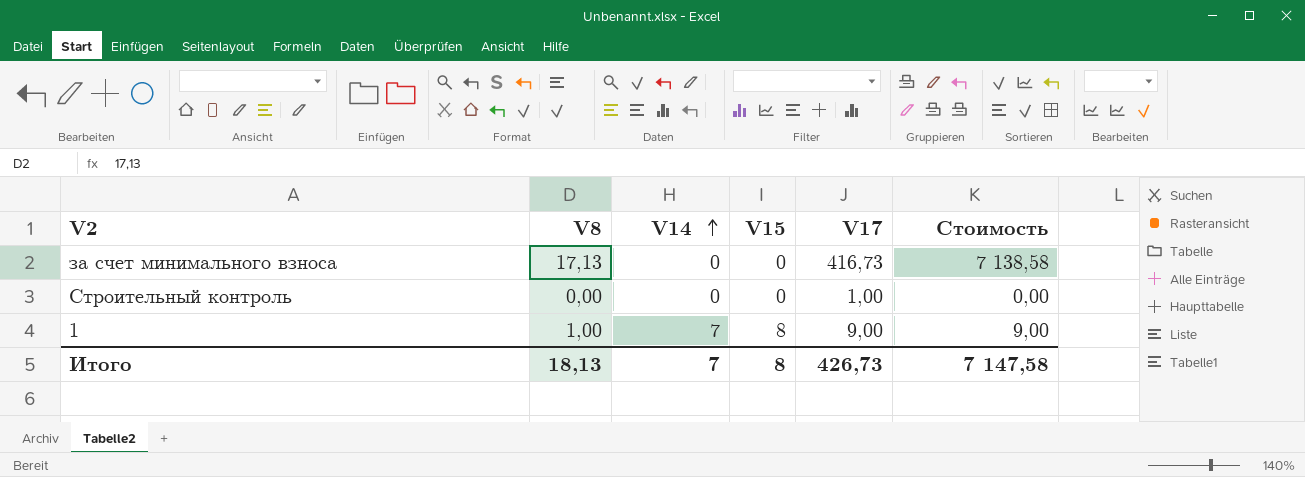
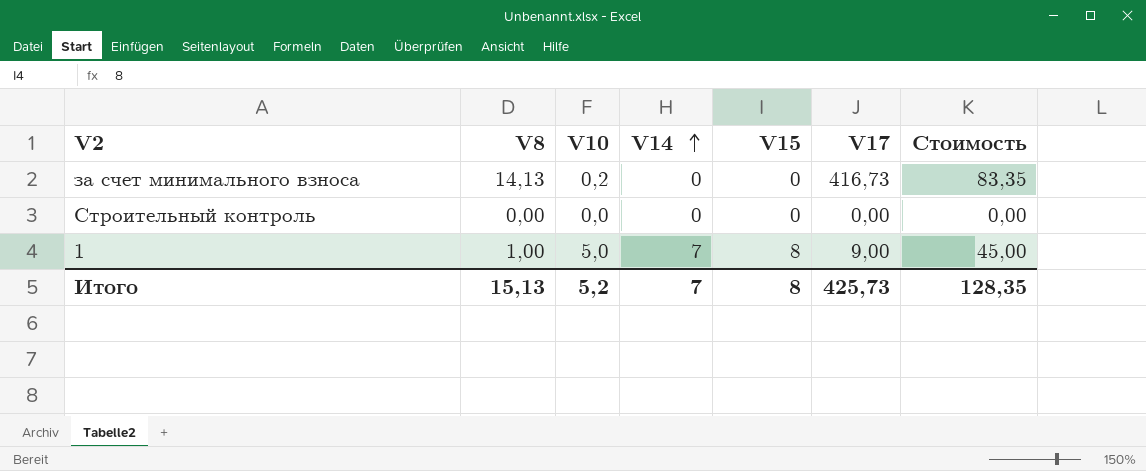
column V10 | position: none -> 3
column Стоимость | formula: [V8] * [V17] -> [V10] * [V17]
за счет минимального взноса | V8: 17,13 -> 14,13
Строительный контроль | V17: 1,00 -> 0,00
Итого | V8: 18,13 -> 15,13
Итого | V17: 426,73 -> 425,73
Итого | Стоимость: 7 147,58 -> 128,35

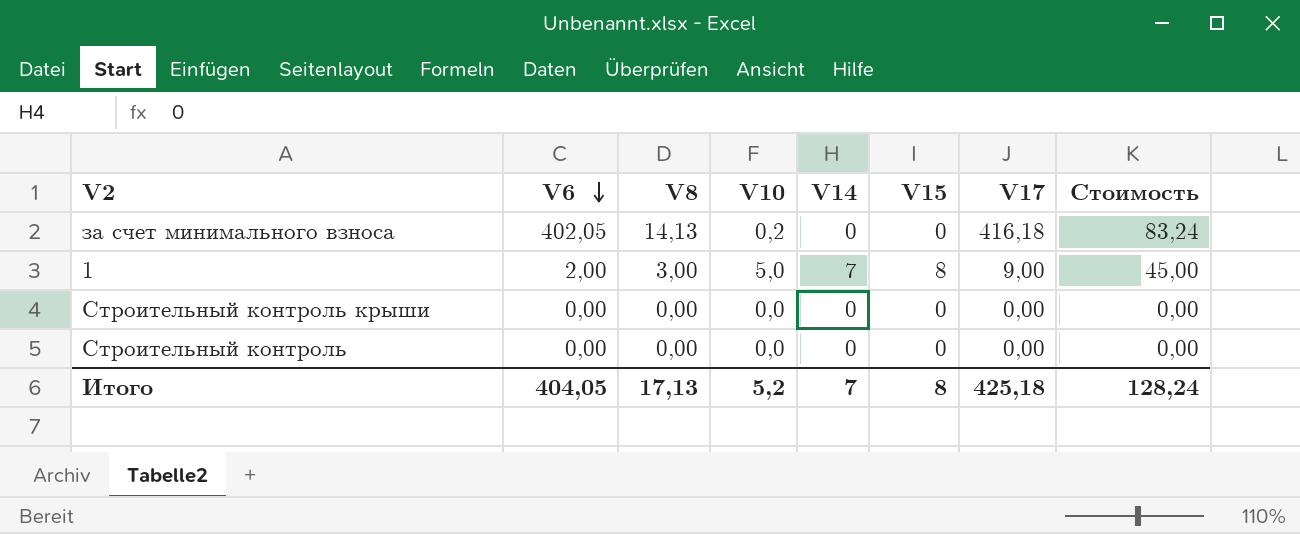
row order: V14 ascending -> V6 descending
column V6 | position: none -> 2
за счет минимального взноса | V17: 416,73 -> 416,18
за счет минимального взноса | Стоимость: 83,35 -> 83,24
1 | V8: 1,00 -> 3,00
row Строительный контроль крыши: none -> 0,00 | 0,00 | 0,0 | 0 | 0 | 0,00 | 0,00
Итого | V8: 15,13 -> 17,13
Итого | V17: 425,73 -> 425,18
Итого | Стоимость: 128,35 -> 128,24

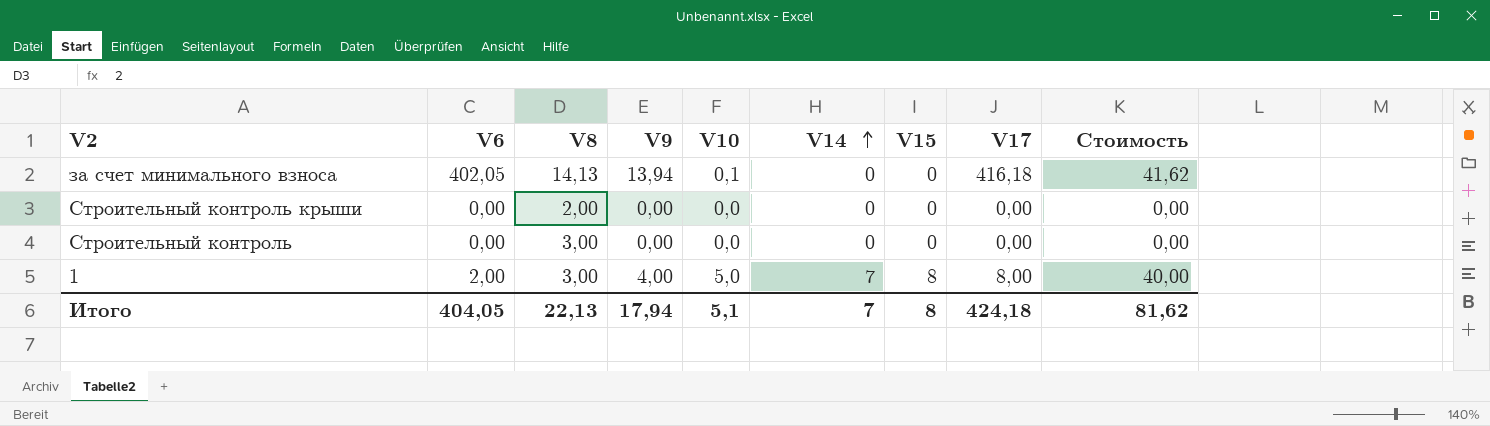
row order: V6 descending -> V14 ascending
column V9 | position: none -> 4
за счет минимального взноса | V10: 0,2 -> 0,1
за счет минимального взноса | Стоимость: 83,24 -> 41,62
Строительный контроль крыши | V8: 0,00 -> 2,00
Строительный контроль | V8: 0,00 -> 3,00
1 | V17: 9,00 -> 8,00
1 | Стоимость: 45,00 -> 40,00
Итого | V8: 17,13 -> 22,13
Итого | V10: 5,2 -> 5,1
Итого | V17: 425,18 -> 424,18
Итого | Стоимость: 128,24 -> 81,62

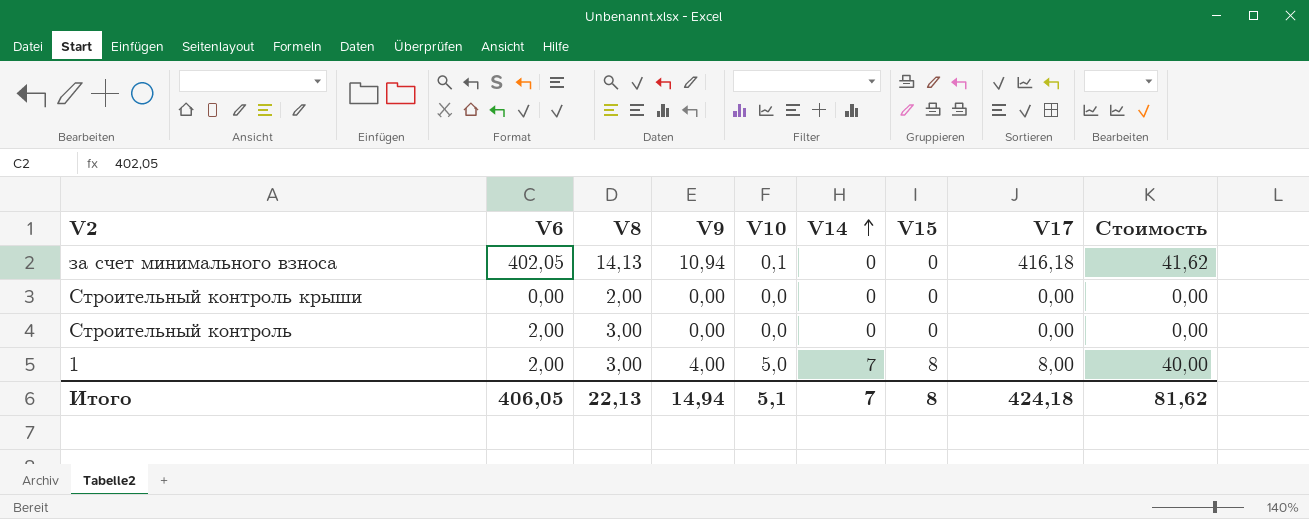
за счет минимального взноса | V9: 13,94 -> 10,94
Строительный контроль | V6: 0,00 -> 2,00
Итого | V6: 404,05 -> 406,05
Итого | V9: 17,94 -> 14,94

